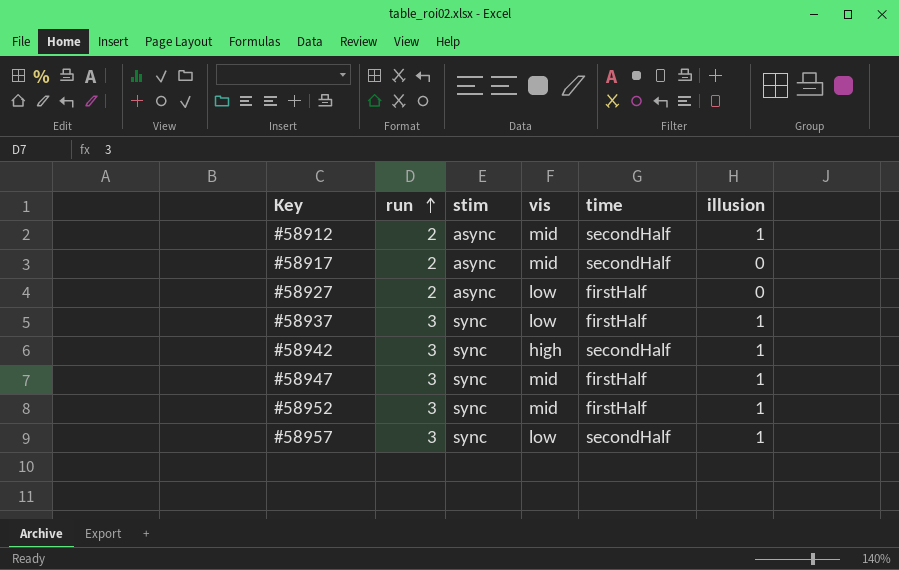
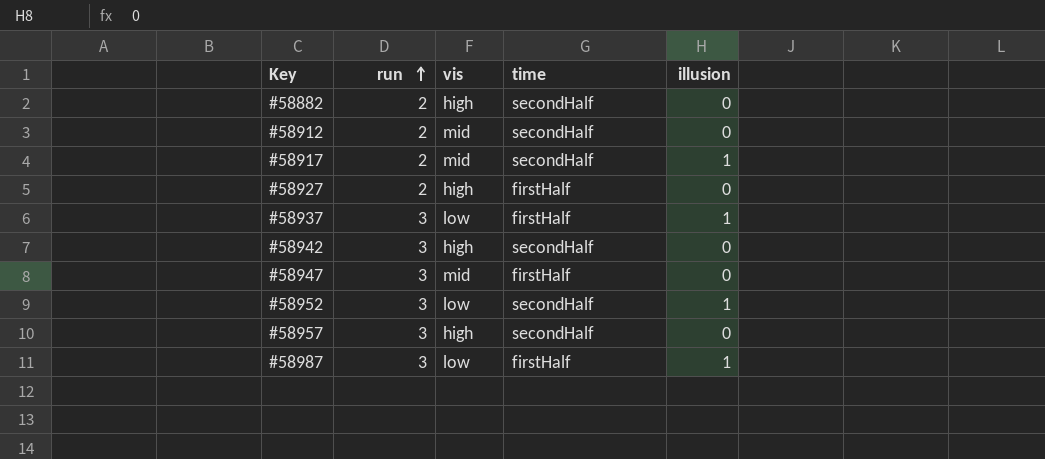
column stim | position: 3 -> none
row #58882: none -> 2 | high | secondHalf | 0
#58912 | illusion: 1 -> 0
#58917 | illusion: 0 -> 1
#58927 | vis: low -> high
#58942 | illusion: 1 -> 0
#58947 | illusion: 1 -> 0
#58952 | vis: mid -> low
#58952 | time: firstHalf -> secondHalf
#58957 | vis: low -> high
#58957 | illusion: 1 -> 0
row #58987: none -> 3 | low | firstHalf | 1

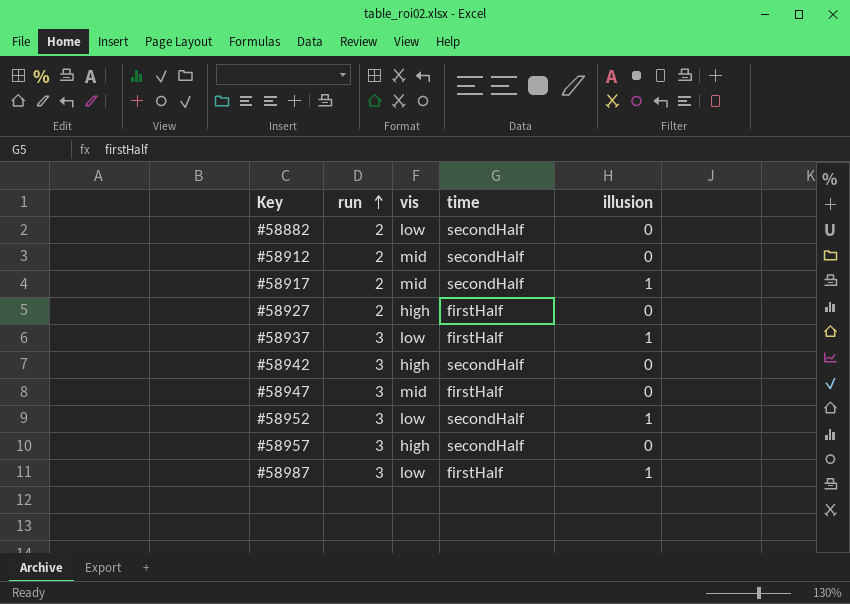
#58882 | vis: high -> low

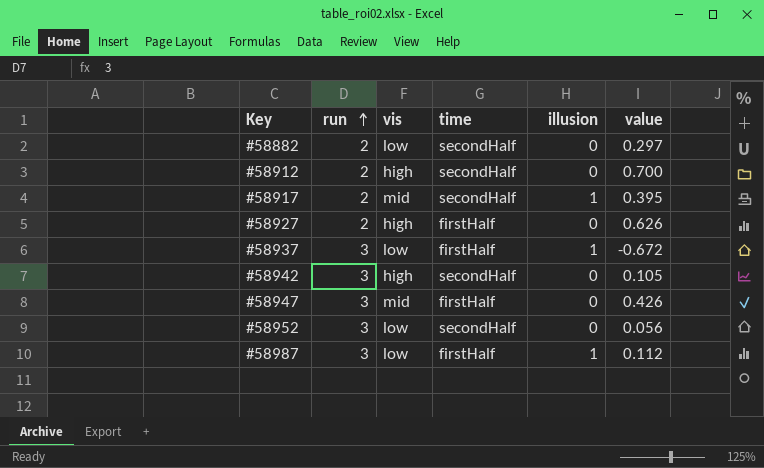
column value | position: none -> 6
row #58957: 3 | high | secondHalf | 0 -> none
#58912 | vis: mid -> high
#58952 | illusion: 1 -> 0

